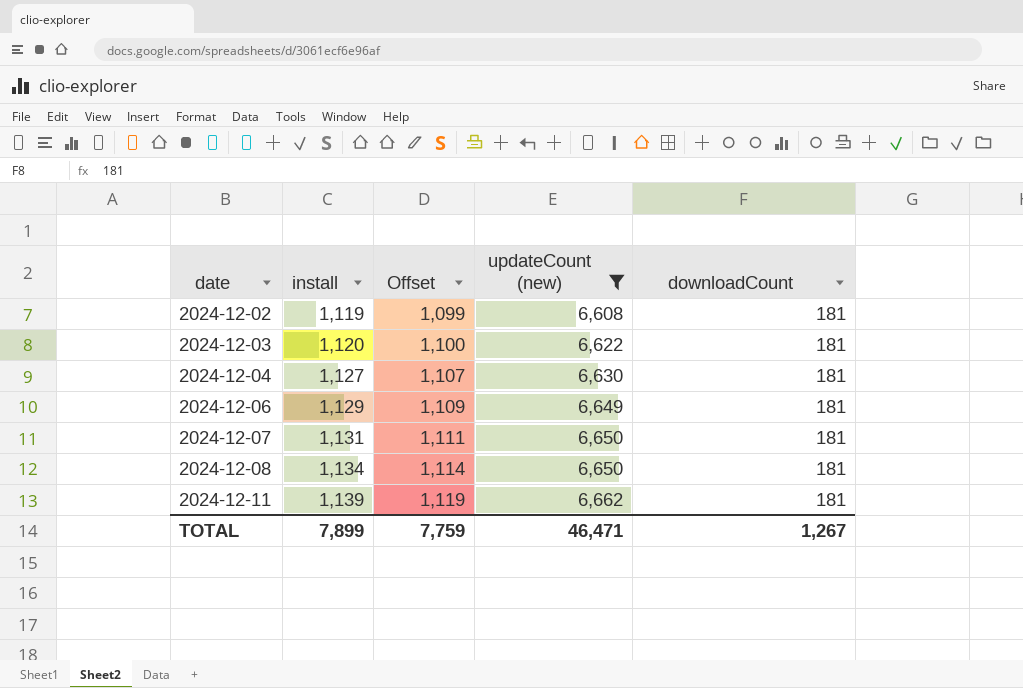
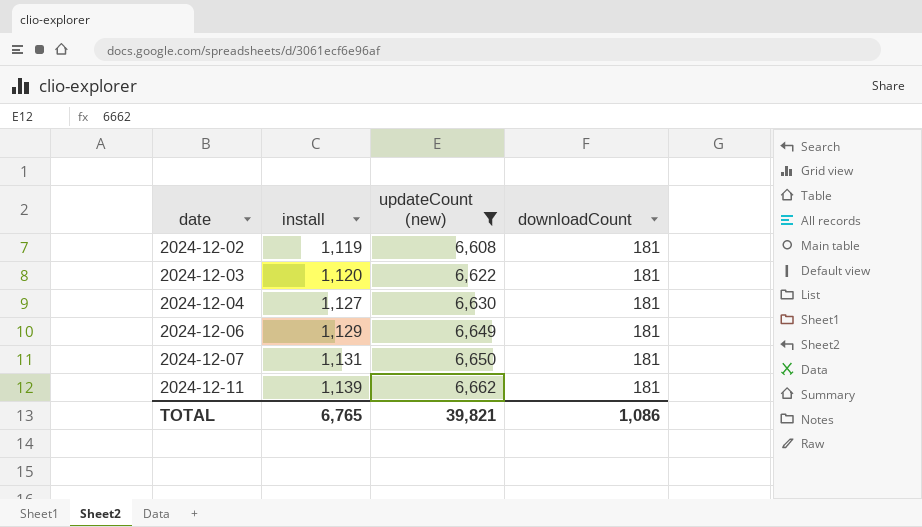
column Offset | formula: [install] - 20 -> none
row 2024-12-08: 1,134 | 1,114 | 6,650 | 181 -> none
TOTAL | install: 7,899 -> 6,765
TOTAL | updateCount (new): 46,471 -> 39,821
TOTAL | downloadCount: 1,267 -> 1,086

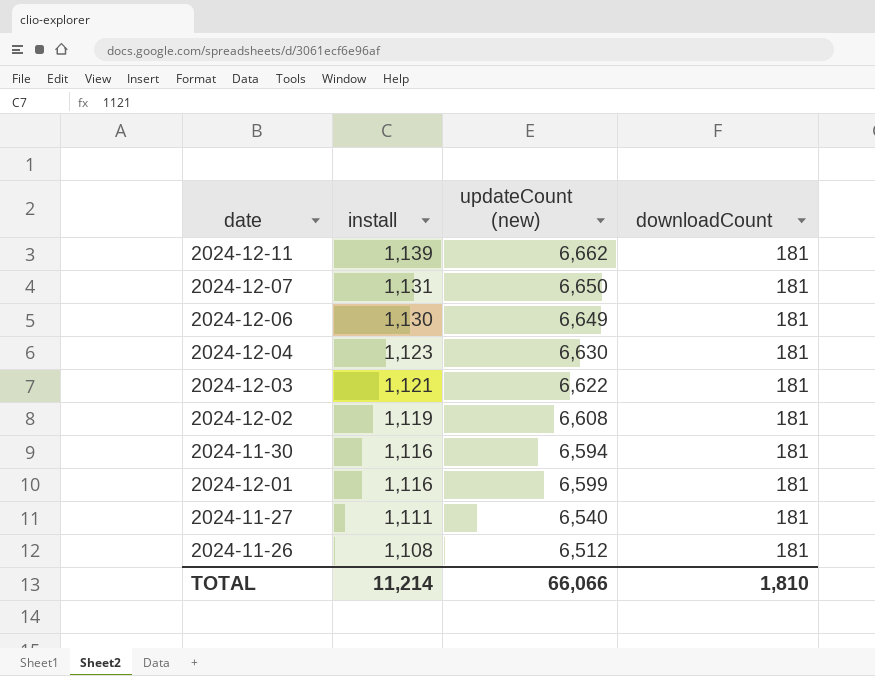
filter: updateCount (new) >= 6,608 -> none
row order: date ascending -> install descending
2024-12-06 | install: 1,129 -> 1,130
2024-12-04 | install: 1,127 -> 1,123
2024-12-03 | install: 1,120 -> 1,121
TOTAL | install: 6,765 -> 11,214
TOTAL | updateCount (new): 39,821 -> 66,066
TOTAL | downloadCount: 1,086 -> 1,810

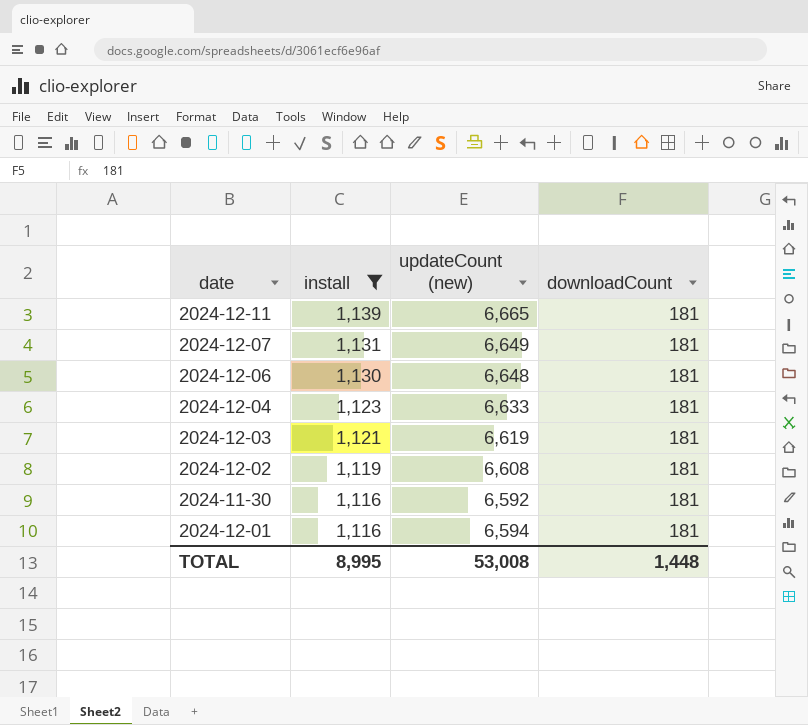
filter: none -> install >= 1,116
2024-12-11 | updateCount (new): 6,662 -> 6,665
2024-12-07 | updateCount (new): 6,650 -> 6,649
2024-12-06 | updateCount (new): 6,649 -> 6,648
2024-12-04 | updateCount (new): 6,630 -> 6,633
2024-12-03 | updateCount (new): 6,622 -> 6,619
2024-11-30 | updateCount (new): 6,594 -> 6,592
2024-12-01 | updateCount (new): 6,599 -> 6,594
TOTAL | install: 11,214 -> 8,995
TOTAL | updateCount (new): 66,066 -> 53,008
TOTAL | downloadCount: 1,810 -> 1,448

